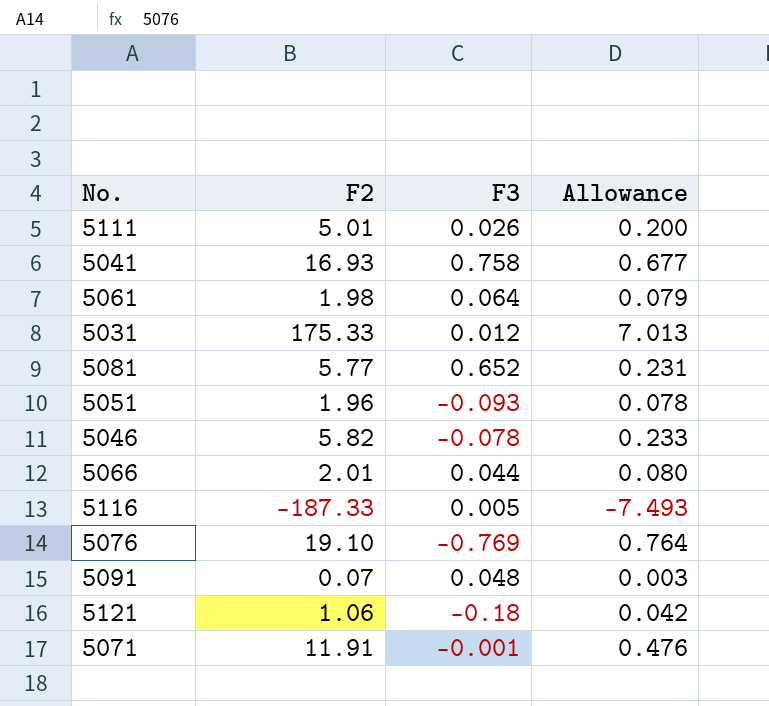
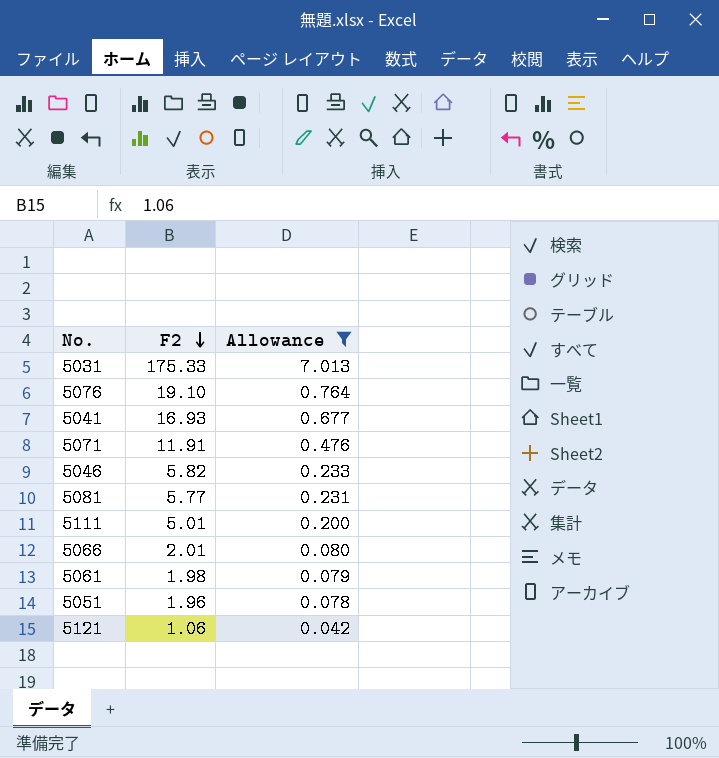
filter: none -> Allowance >= 0.042
row order: none -> F2 descending
column F3 | position: 3 -> none

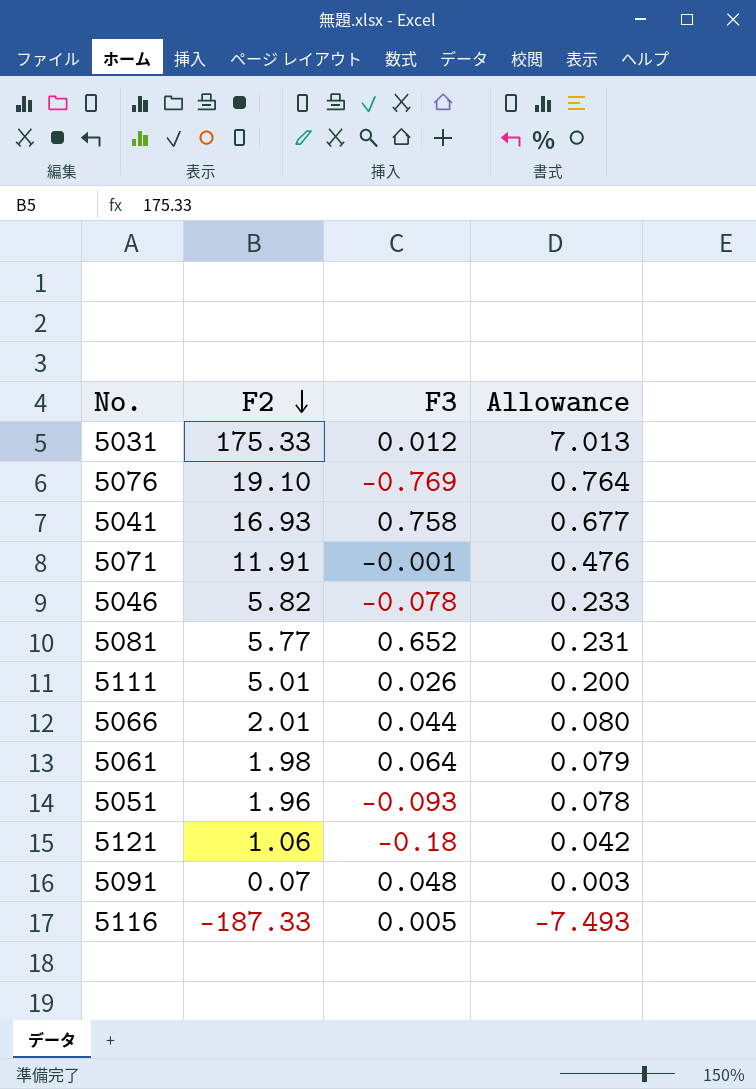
filter: Allowance >= 0.042 -> none
column F3 | position: none -> 3

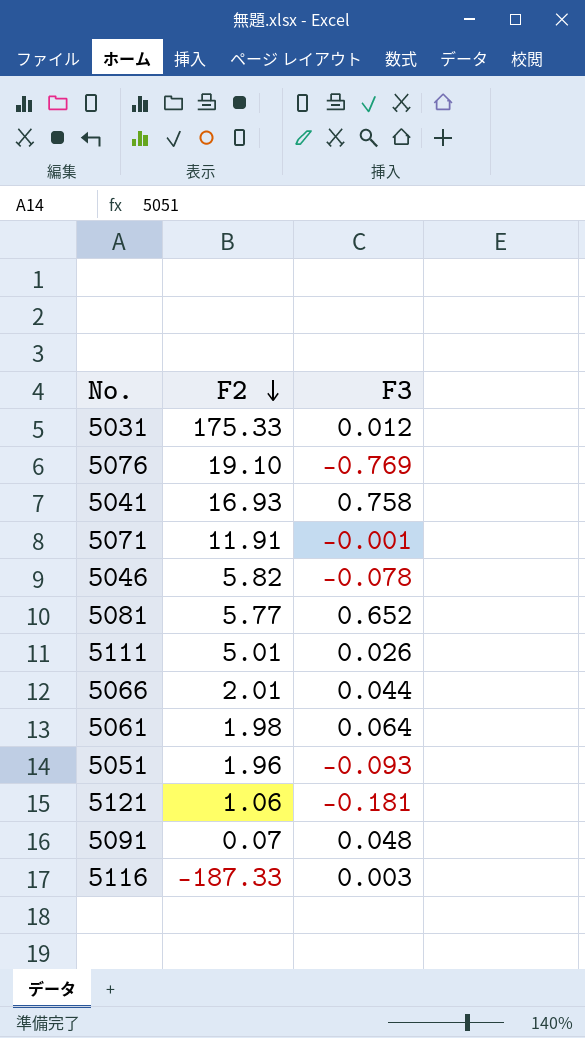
column Allowance | formula: [F2] * 0.04 -> none
5121 | F3: -0.18 -> -0.181
5116 | F3: 0.005 -> 0.003

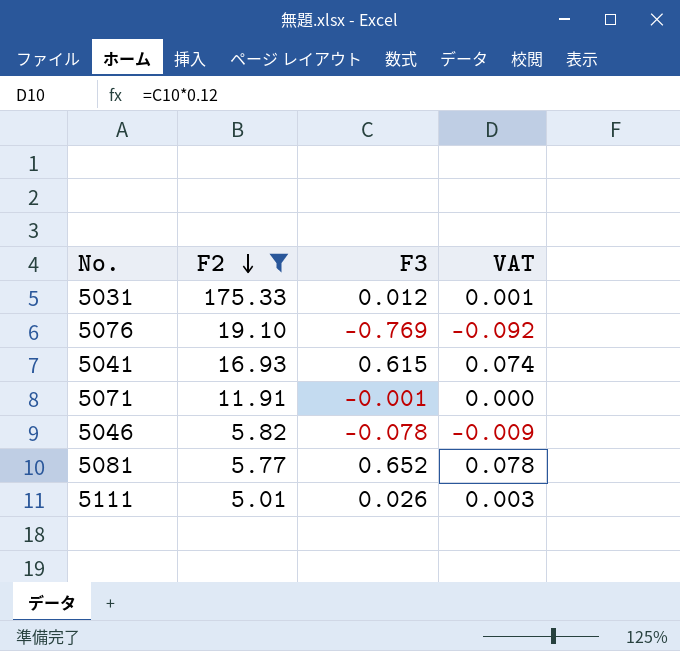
filter: none -> F2 >= 5.01
column VAT | formula: none -> [F3] * 0.12
5041 | F3: 0.758 -> 0.615

